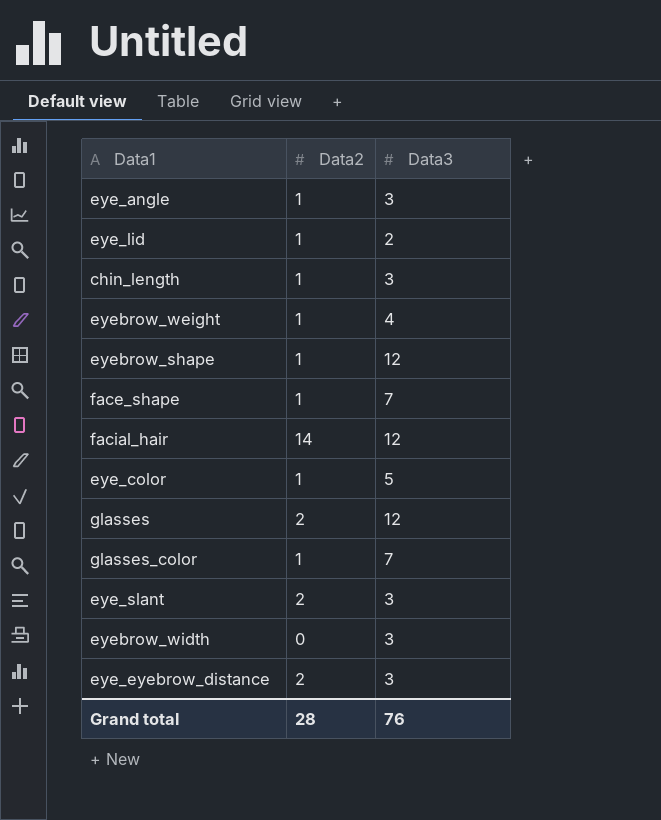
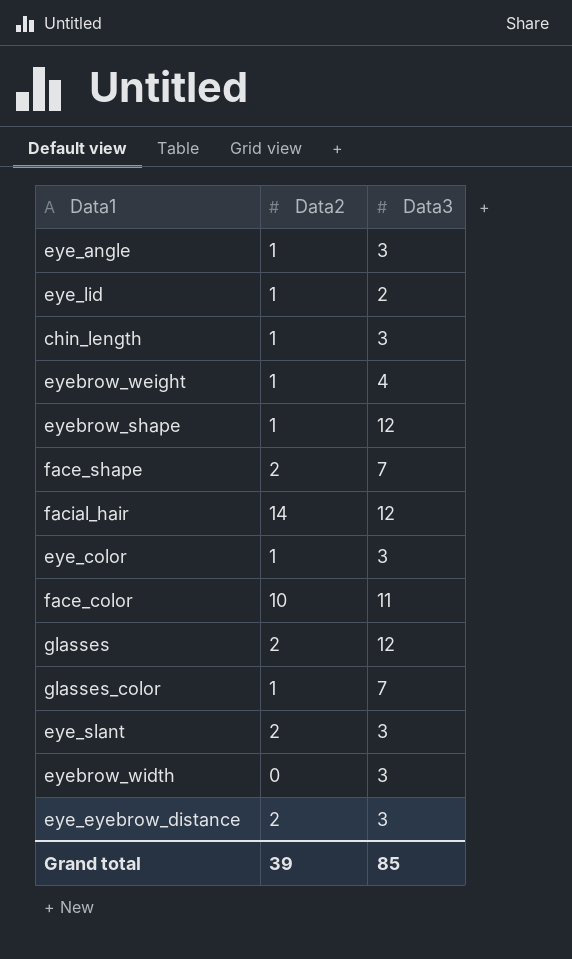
face_shape | Data2: 1 -> 2
eye_color | Data3: 5 -> 3
row face_color: none -> 10 | 11
Grand total | Data2: 28 -> 39
Grand total | Data3: 76 -> 85

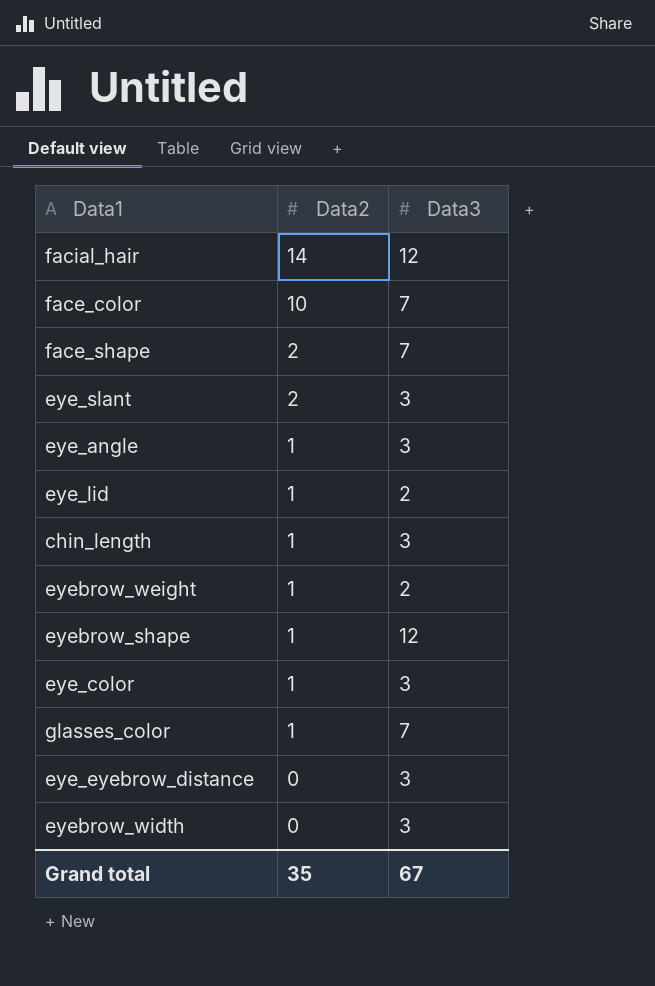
row order: none -> Data2 descending
row glasses: 2 | 12 -> none
face_color | Data3: 11 -> 7
eyebrow_weight | Data3: 4 -> 2
eye_eyebrow_distance | Data2: 2 -> 0
Grand total | Data2: 39 -> 35
Grand total | Data3: 85 -> 67

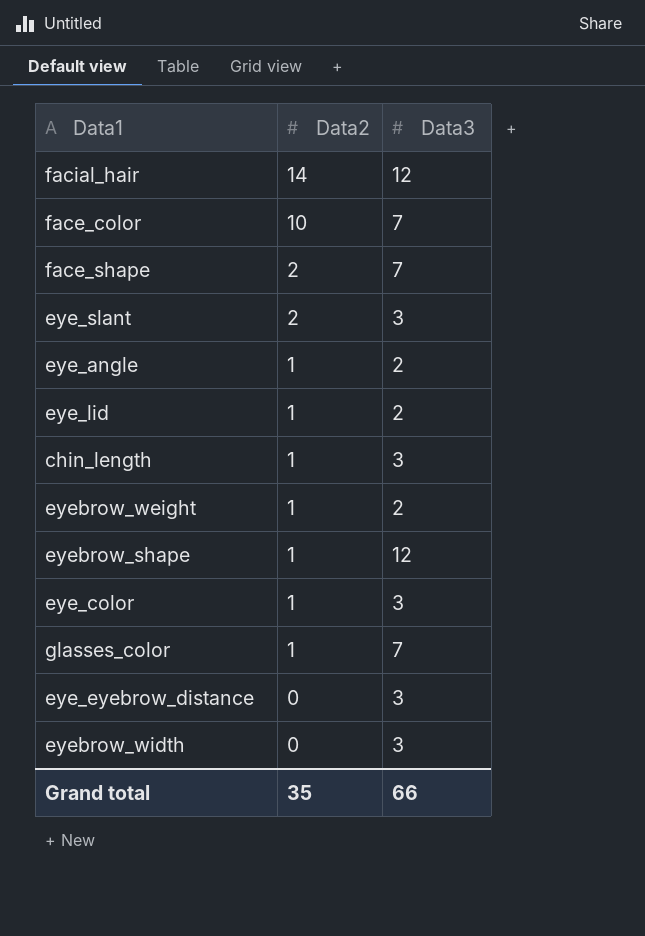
eye_angle | Data3: 3 -> 2
Grand total | Data3: 67 -> 66

